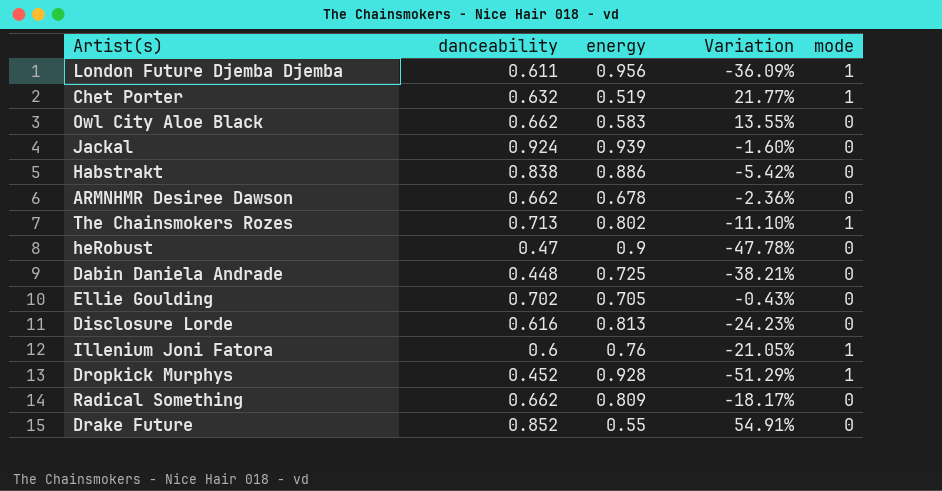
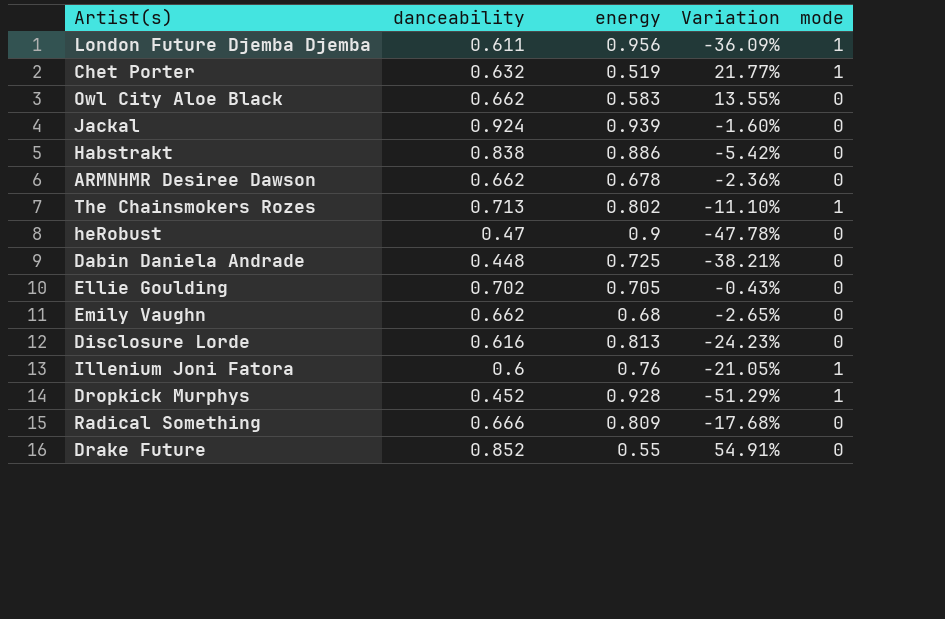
row Emily Vaughn: none -> 0.662 | 0.68 | -2.65% | 0
Radical Something | danceability: 0.662 -> 0.666
Radical Something | Variation: -18.17% -> -17.68%

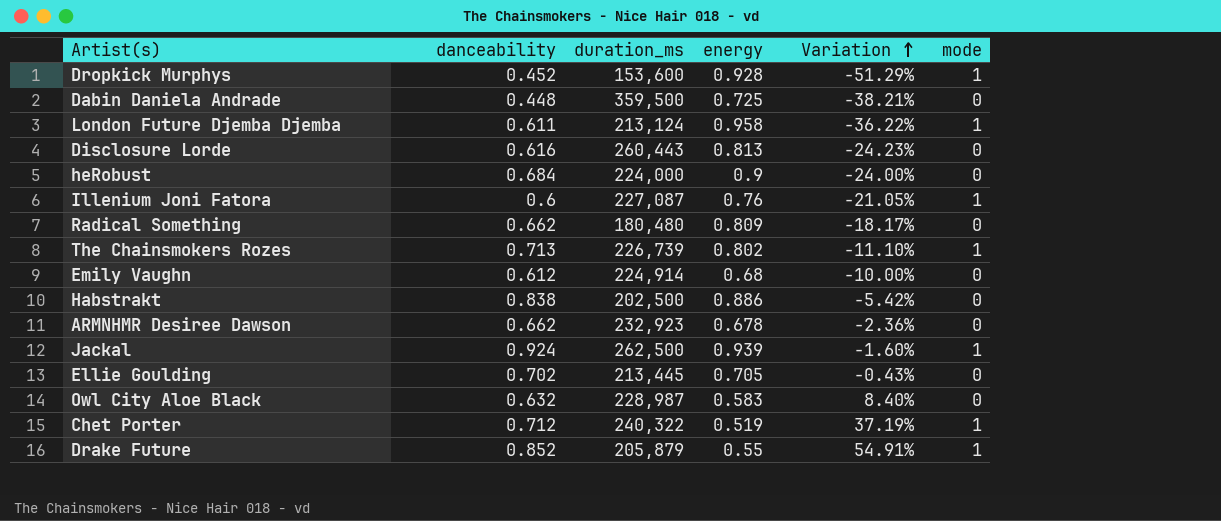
row order: none -> Variation ascending
column duration_ms | position: none -> 3
London Future Djemba Djemba | energy: 0.956 -> 0.958
London Future Djemba Djemba | Variation: -36.09% -> -36.22%
heRobust | danceability: 0.47 -> 0.684
heRobust | Variation: -47.78% -> -24.00%
Radical Something | danceability: 0.666 -> 0.662
Radical Something | Variation: -17.68% -> -18.17%
Emily Vaughn | danceability: 0.662 -> 0.612
Emily Vaughn | Variation: -2.65% -> -10.00%
Jackal | mode: 0 -> 1
Owl City Aloe Black | danceability: 0.662 -> 0.632
Owl City Aloe Black | Variation: 13.55% -> 8.40%
Chet Porter | danceability: 0.632 -> 0.712
Chet Porter | Variation: 21.77% -> 37.19%
Drake Future | mode: 0 -> 1

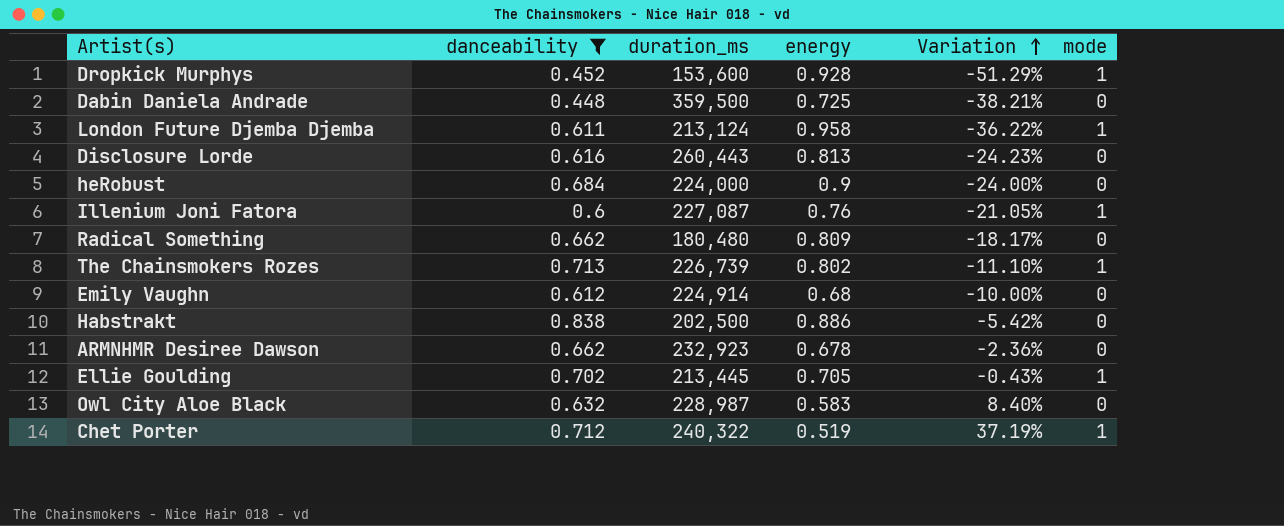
filter: none -> danceability <= 0.838
Ellie Goulding | mode: 0 -> 1

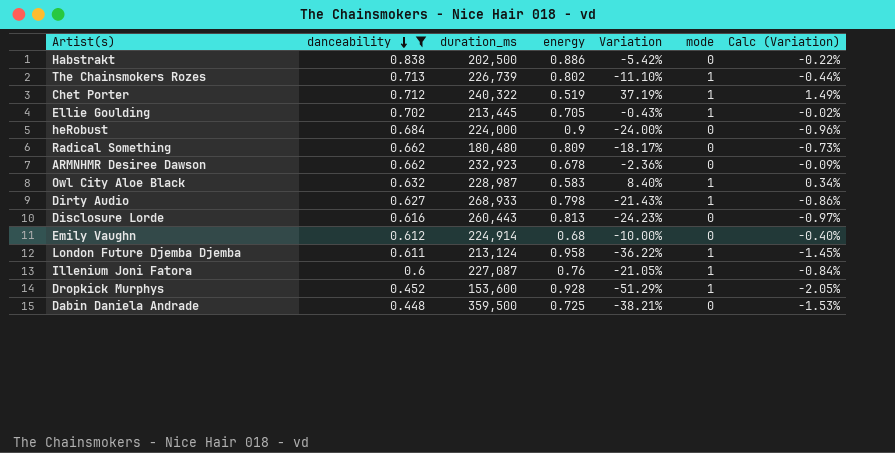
row order: Variation ascending -> danceability descending
column Calc (Variation) | formula: none -> [Variation] * 0.04
Owl City Aloe Black | mode: 0 -> 1
row Dirty Audio: none -> 0.627 | 268,933 | 0.798 | -21.43% | 1 | -0.86%

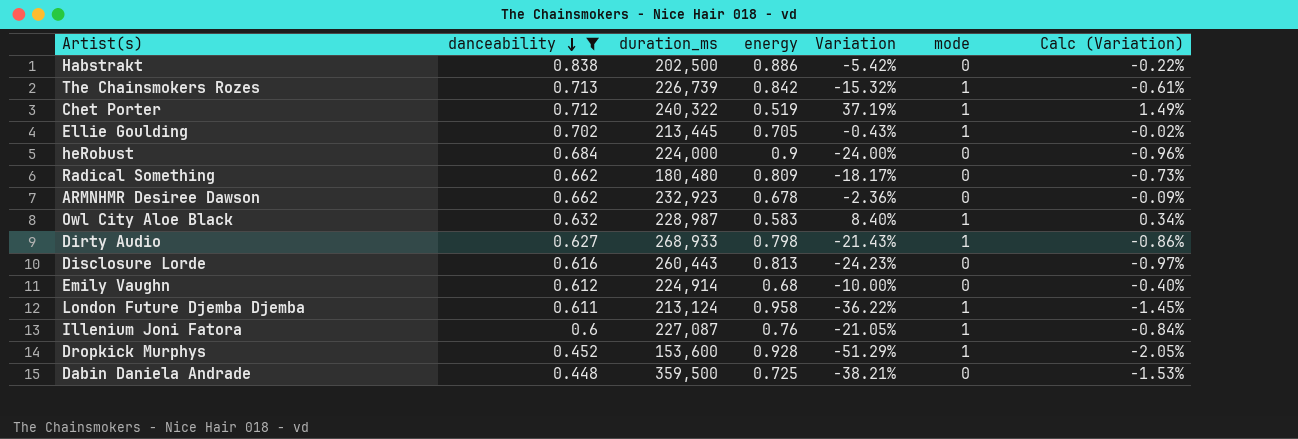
The Chainsmokers Rozes | energy: 0.802 -> 0.842
The Chainsmokers Rozes | Variation: -11.10% -> -15.32%
The Chainsmokers Rozes | Calc (Variation): -0.44% -> -0.61%

